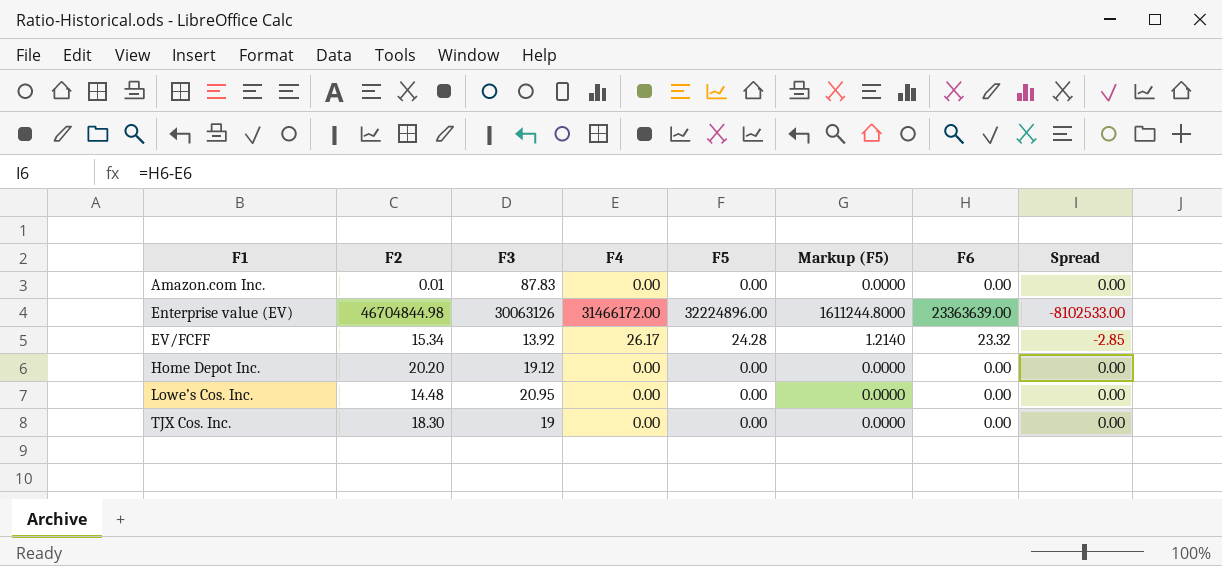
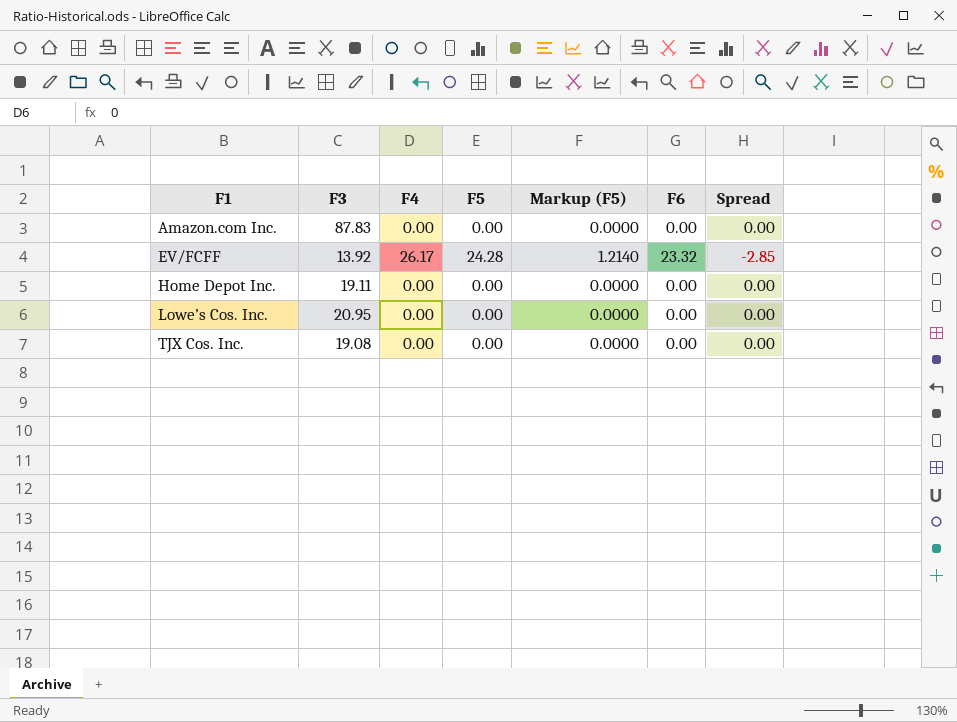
column F2 | position: 2 -> none
row Enterprise value (EV): 46704844.98 | 30063126 | 31466172.00 | 32224896.00 | 1611244.8000 | 23363639.00 | -8102533.00 -> none
Home Depot Inc. | F3: 19.12 -> 19.11
TJX Cos. Inc. | F3: 19 -> 19.08

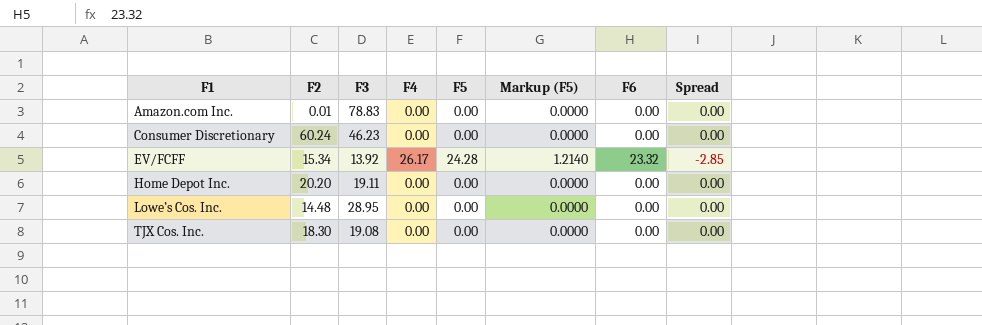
column F2 | position: none -> 2
Amazon.com Inc. | F3: 87.83 -> 78.83
row Consumer Discretionary: none -> 60.24 | 46.23 | 0.00 | 0.00 | 0.0000 | 0.00 | 0.00
Lowe’s Cos. Inc. | F3: 20.95 -> 28.95

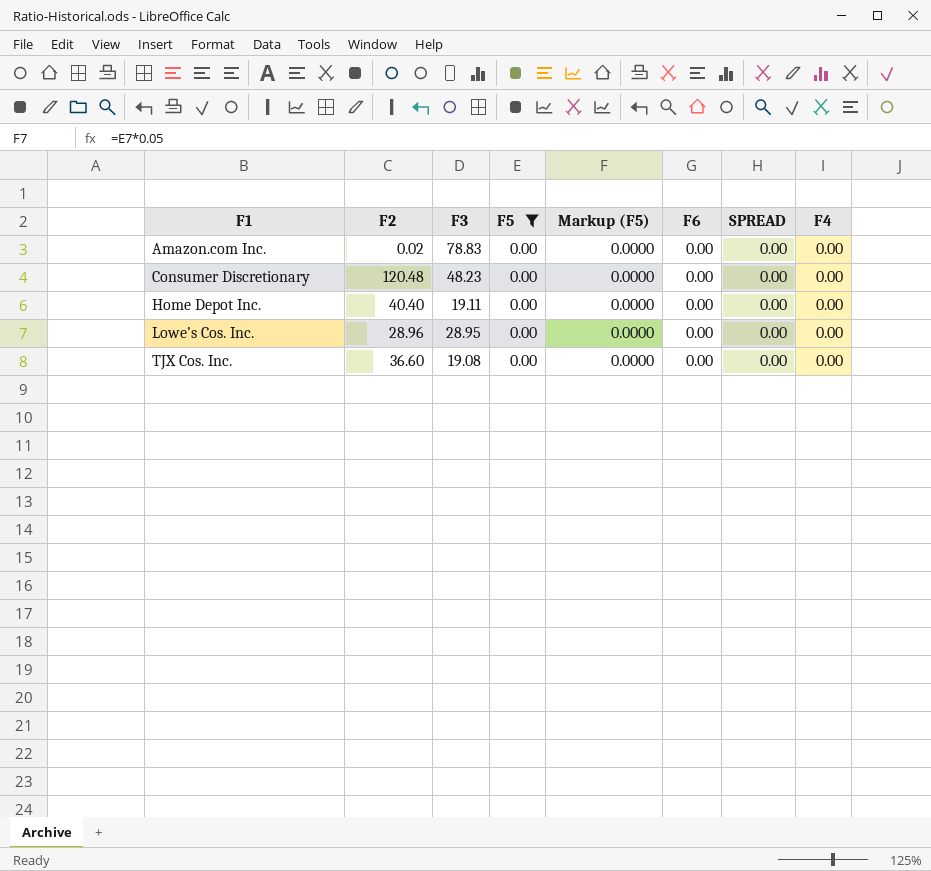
filter: none -> F5 = 0.00
column name: Spread -> SPREAD
column F4 | position: 4 -> 8
Amazon.com Inc. | F2: 0.01 -> 0.02
Consumer Discretionary | F2: 60.24 -> 120.48
Consumer Discretionary | F3: 46.23 -> 48.23
Home Depot Inc. | F2: 20.20 -> 40.40
Lowe’s Cos. Inc. | F2: 14.48 -> 28.96
TJX Cos. Inc. | F2: 18.30 -> 36.60

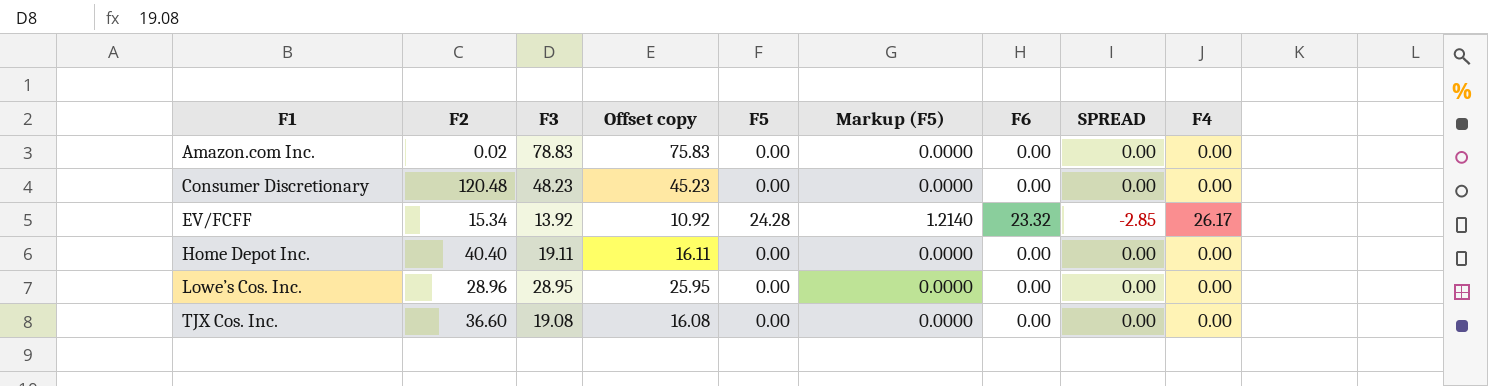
filter: F5 = 0.00 -> none
column Offset copy | formula: none -> [F3] - 3

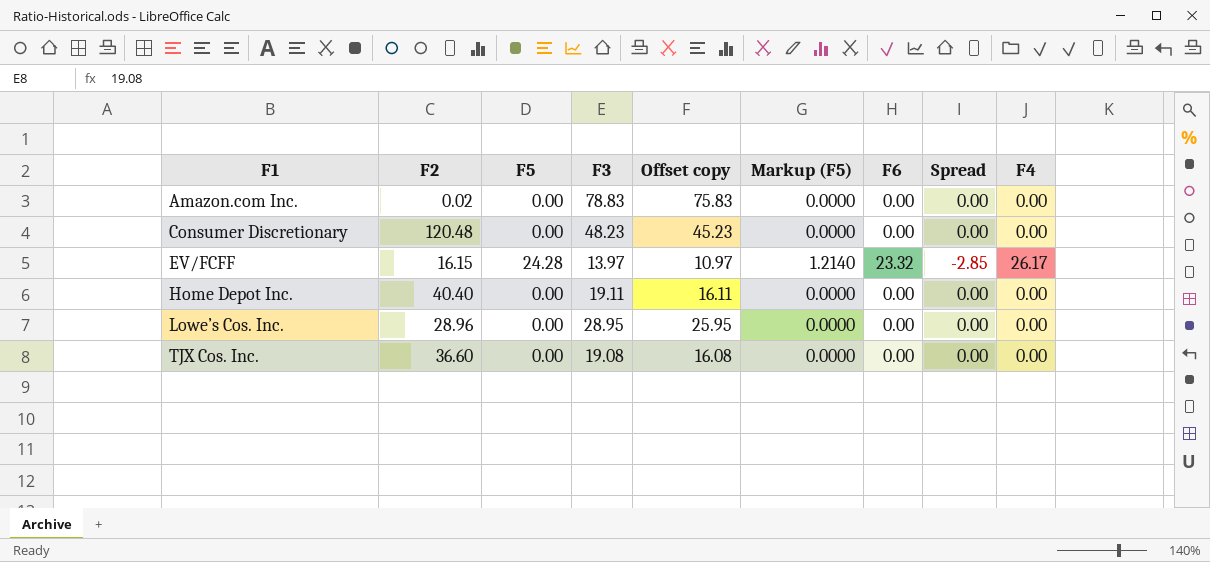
column F5 | position: 5 -> 3
column name: SPREAD -> Spread
EV/FCFF | F2: 15.34 -> 16.15
EV/FCFF | F3: 13.92 -> 13.97
EV/FCFF | Offset copy: 10.92 -> 10.97

